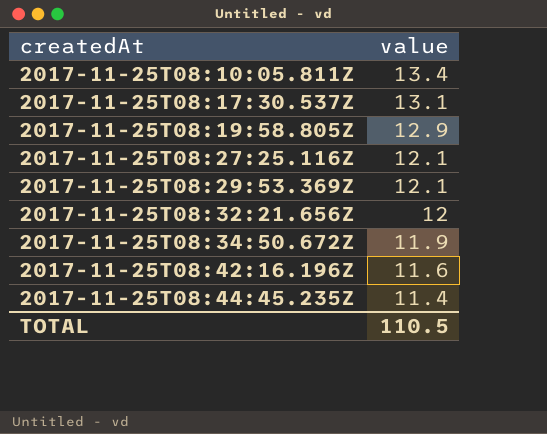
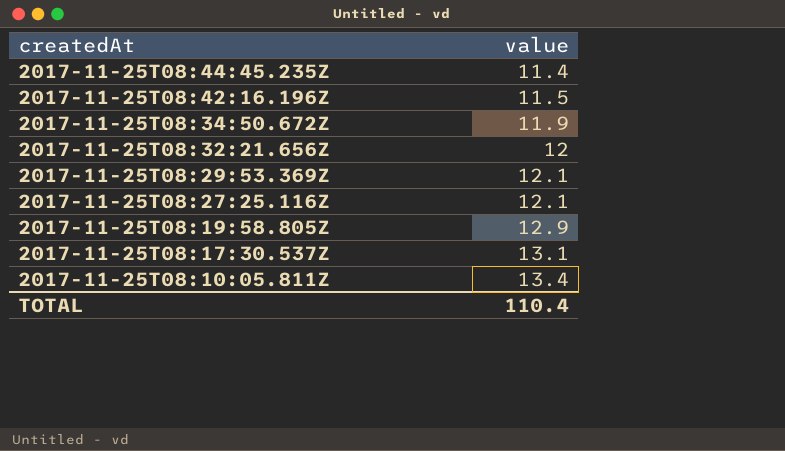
row order: createdAt ascending -> createdAt descending
2017-11-25T08:42:16.196Z | value: 11.6 -> 11.5
TOTAL | value: 110.5 -> 110.4

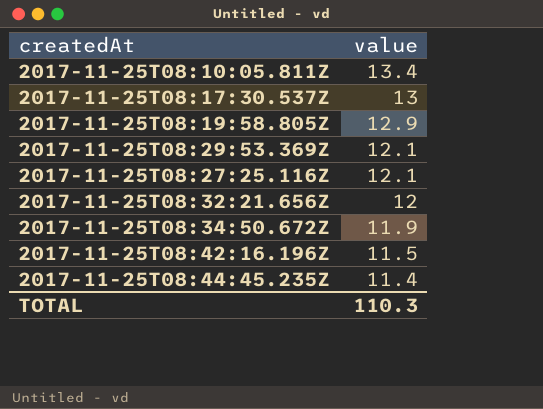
row order: createdAt descending -> value descending
2017-11-25T08:17:30.537Z | value: 13.1 -> 13
TOTAL | value: 110.4 -> 110.3

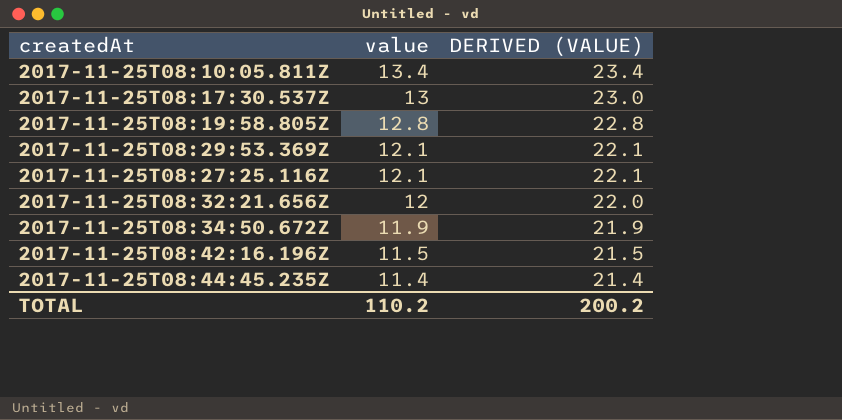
column DERIVED (VALUE) | formula: none -> [value] + 10
2017-11-25T08:19:58.805Z | value: 12.9 -> 12.8
TOTAL | value: 110.3 -> 110.2

